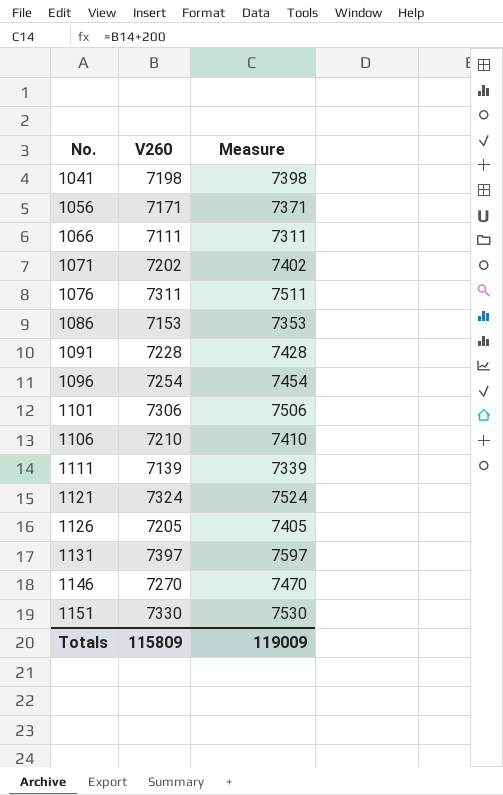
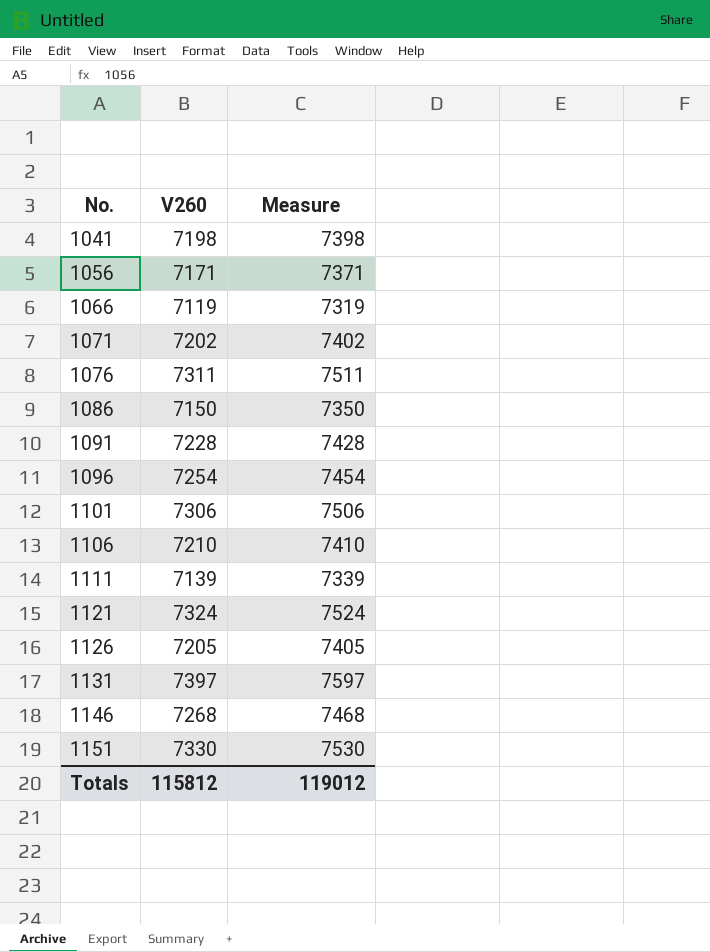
1066 | V260: 7111 -> 7119
1066 | Measure: 7311 -> 7319
1086 | V260: 7153 -> 7150
1086 | Measure: 7353 -> 7350
1146 | V260: 7270 -> 7268
1146 | Measure: 7470 -> 7468
Totals | V260: 115809 -> 115812
Totals | Measure: 119009 -> 119012

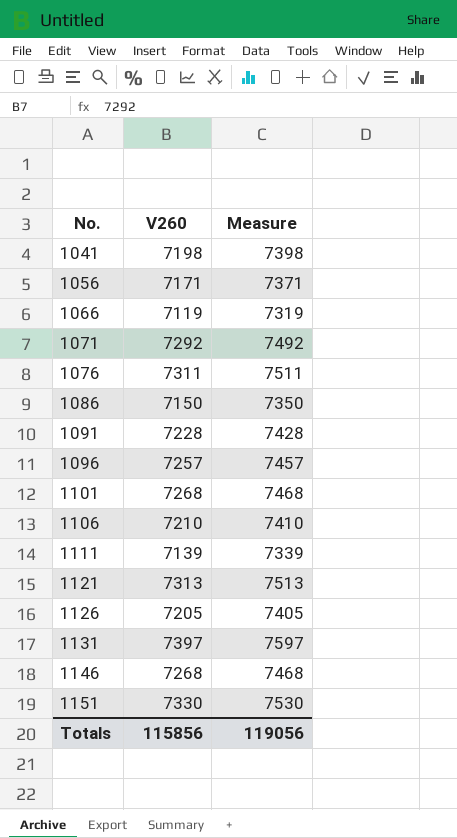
1071 | V260: 7202 -> 7292
1071 | Measure: 7402 -> 7492
1096 | V260: 7254 -> 7257
1096 | Measure: 7454 -> 7457
1101 | V260: 7306 -> 7268
1101 | Measure: 7506 -> 7468
1121 | V260: 7324 -> 7313
1121 | Measure: 7524 -> 7513
Totals | V260: 115812 -> 115856
Totals | Measure: 119012 -> 119056

